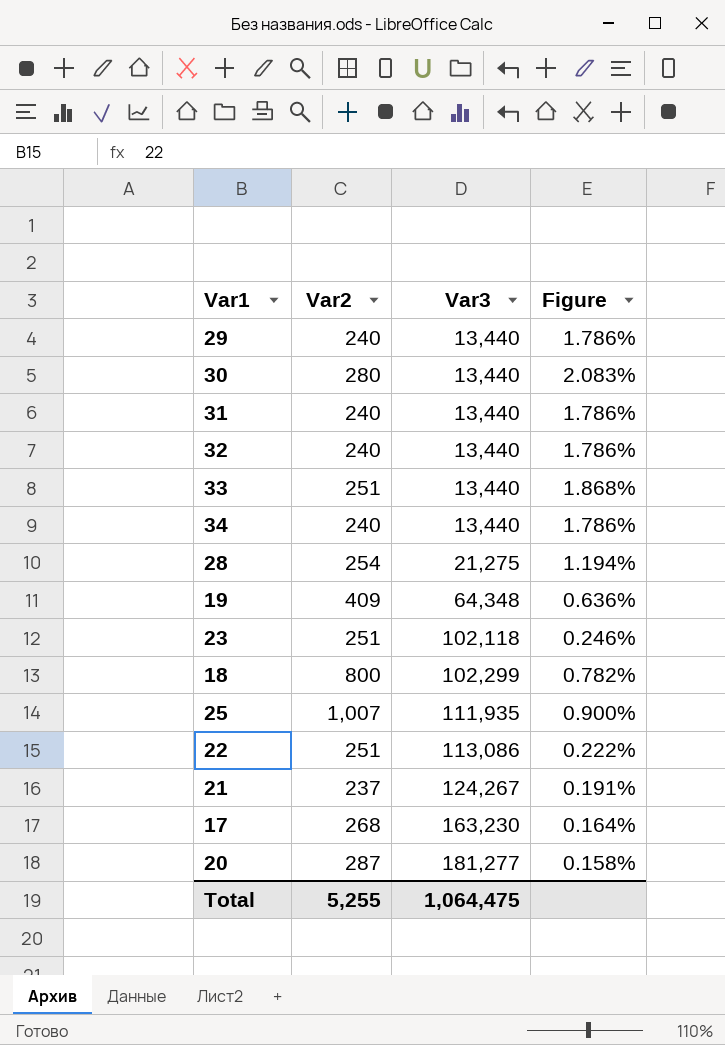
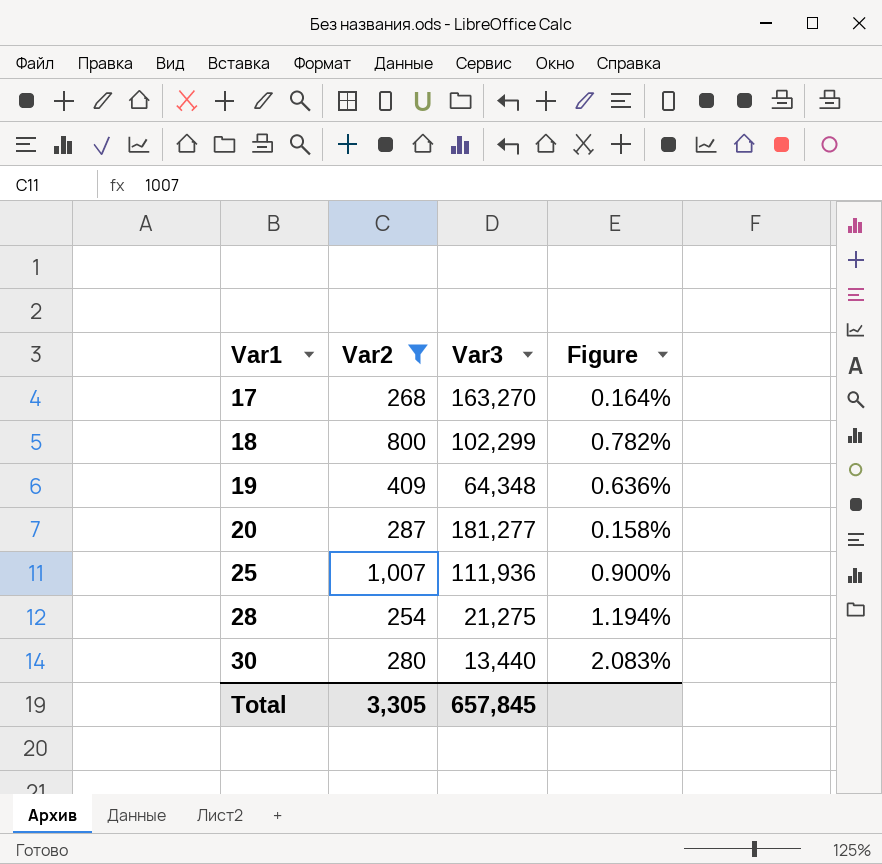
filter: none -> Var2 >= 254
row order: Var3 ascending -> Var1 ascending
17 | Var3: 163,230 -> 163,270
25 | Var3: 111,935 -> 111,936
Total | Var2: 5,255 -> 3,305
Total | Var3: 1,064,475 -> 657,845

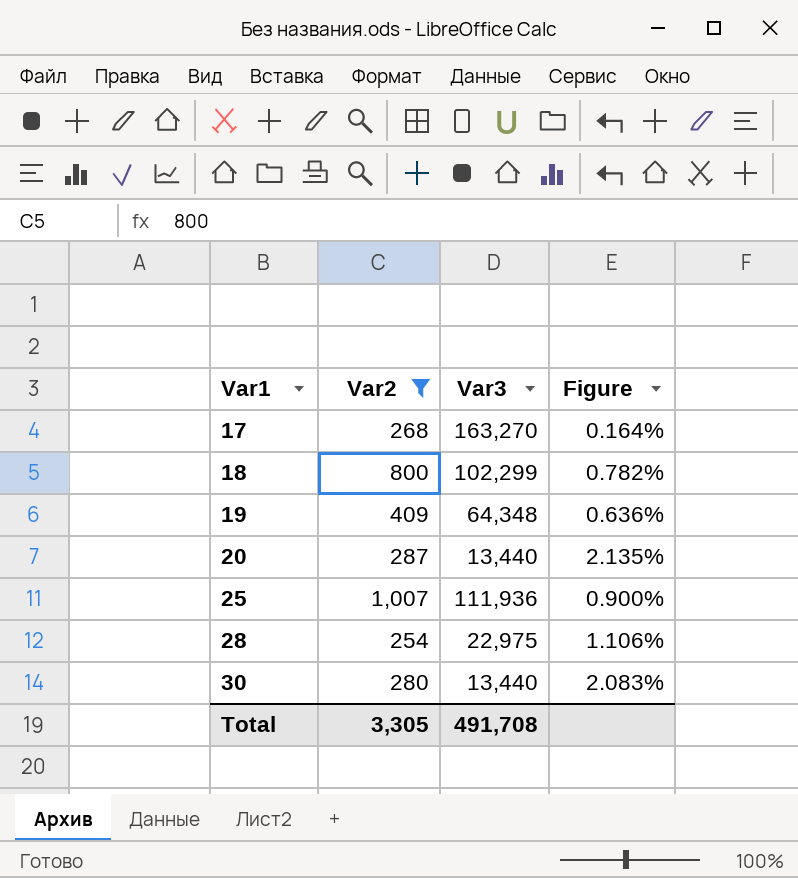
20 | Var3: 181,277 -> 13,440
20 | Figure: 0.158% -> 2.135%
28 | Var3: 21,275 -> 22,975
28 | Figure: 1.194% -> 1.106%
Total | Var3: 657,845 -> 491,708

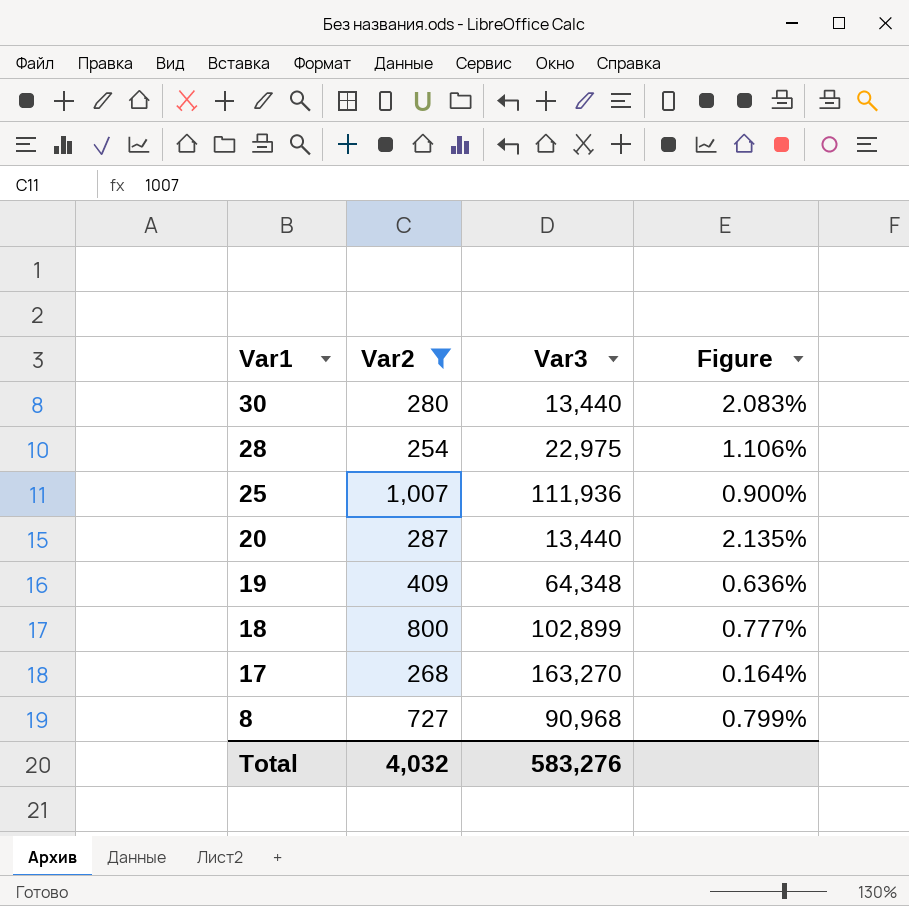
row order: Var1 ascending -> Var1 descending
18 | Var3: 102,299 -> 102,899
18 | Figure: 0.782% -> 0.777%
row 8: none -> 727 | 90,968 | 0.799%
Total | Var2: 3,305 -> 4,032
Total | Var3: 491,708 -> 583,276

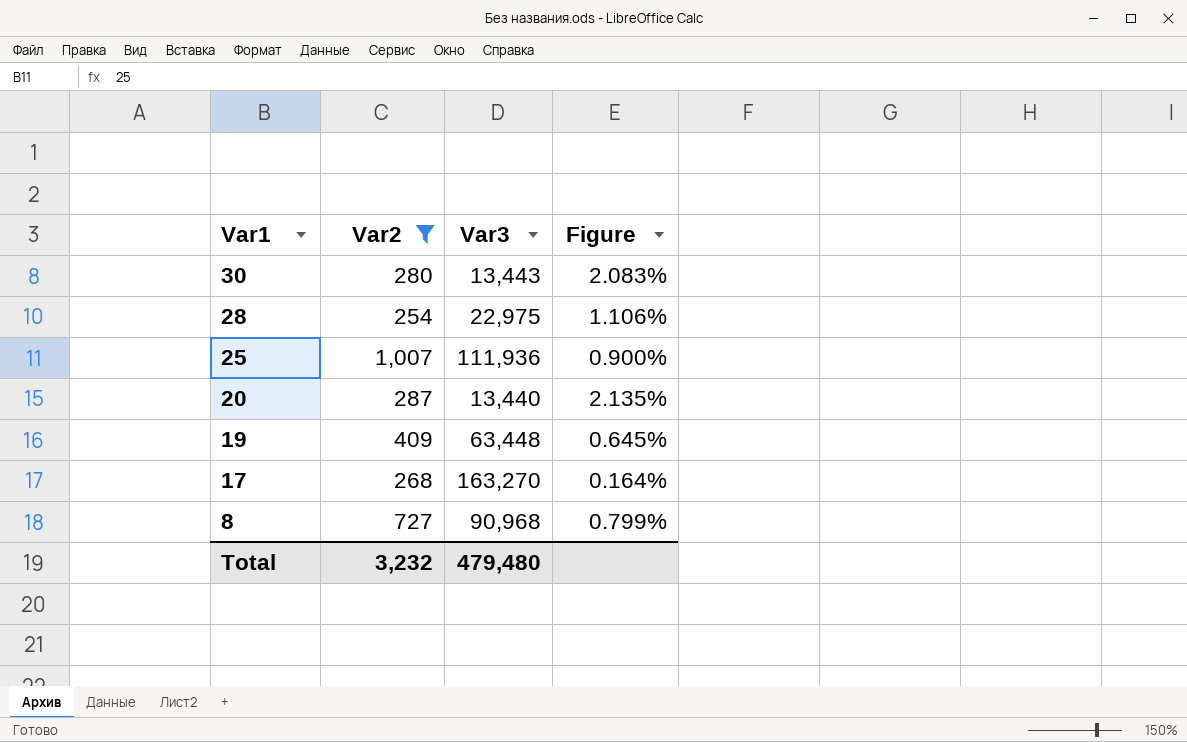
row 18: 800 | 102,899 | 0.777% -> none
30 | Var3: 13,440 -> 13,443
19 | Var3: 64,348 -> 63,448
19 | Figure: 0.636% -> 0.645%
Total | Var2: 4,032 -> 3,232
Total | Var3: 583,276 -> 479,480

